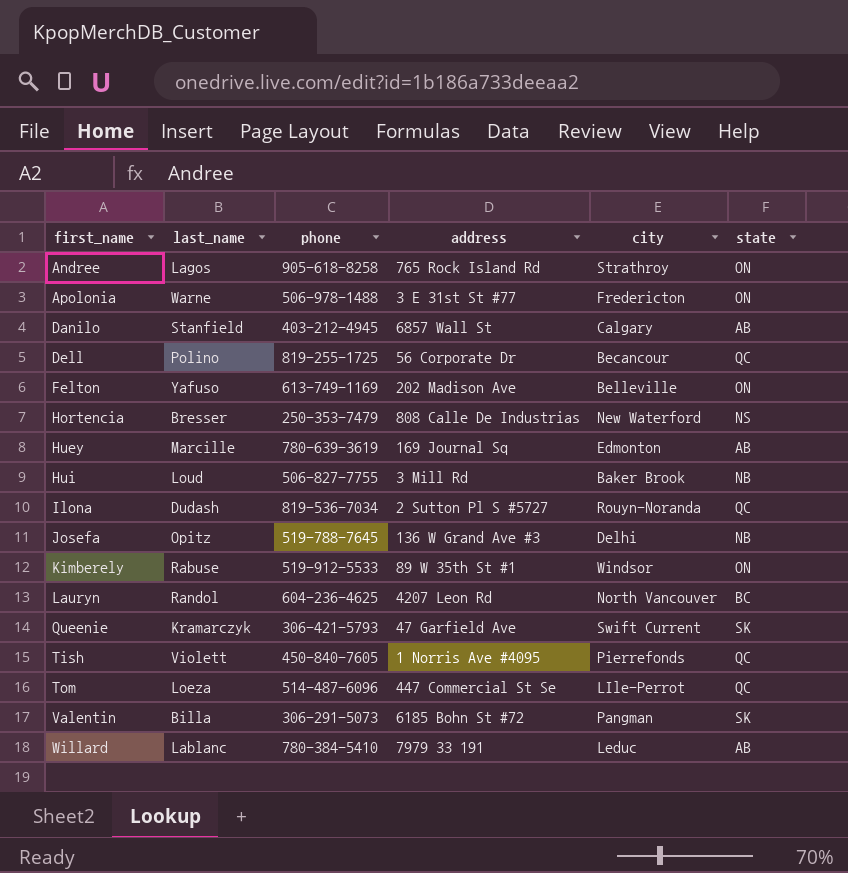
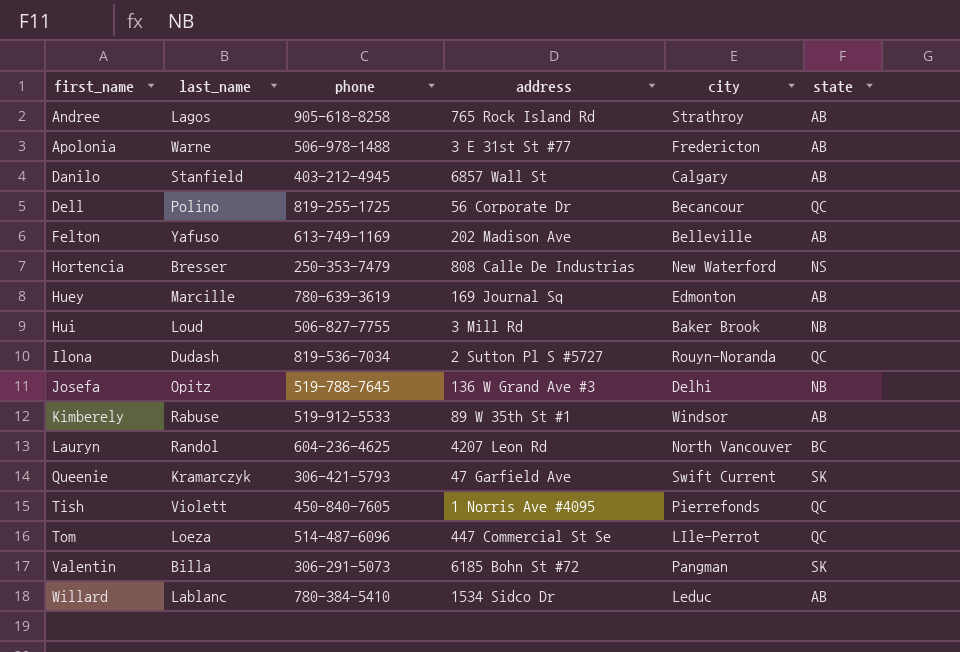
Andree | state: ON -> AB
Apolonia | state: ON -> AB
Felton | state: ON -> AB
Kimberely | state: ON -> AB
Willard | address: 7979 33 191 -> 1534 Sidco Dr

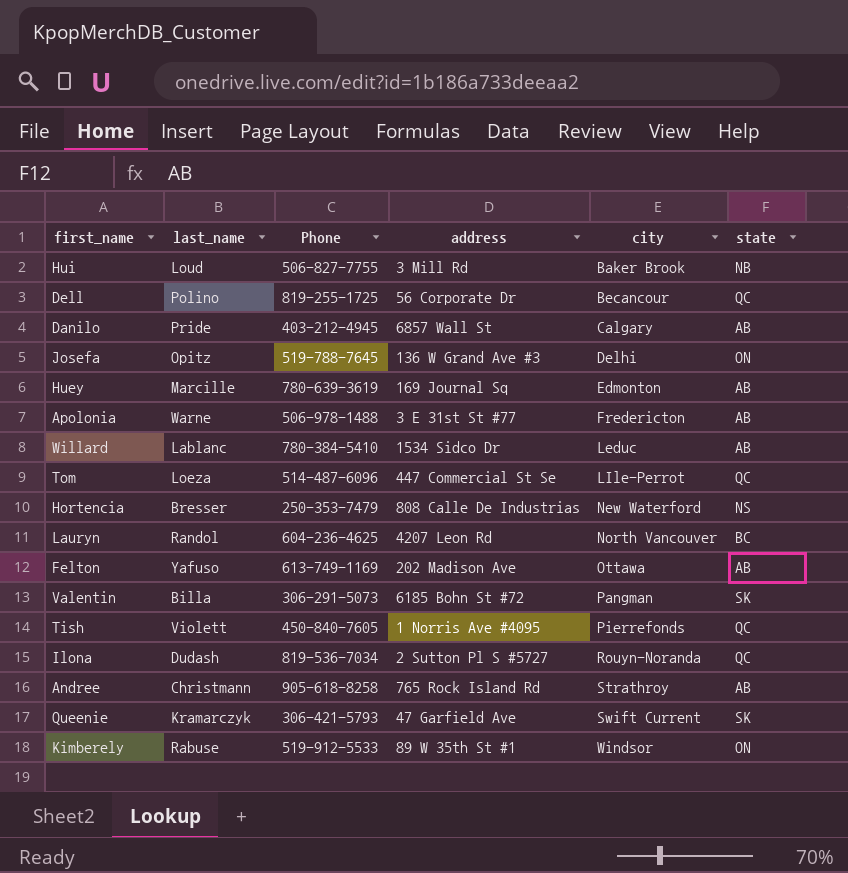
row order: first_name ascending -> city ascending
column name: phone -> Phone
Danilo | last_name: Stanfield -> Pride
Josefa | state: NB -> ON
Felton | city: Belleville -> Ottawa
Andree | last_name: Lagos -> Christmann
Kimberely | state: AB -> ON

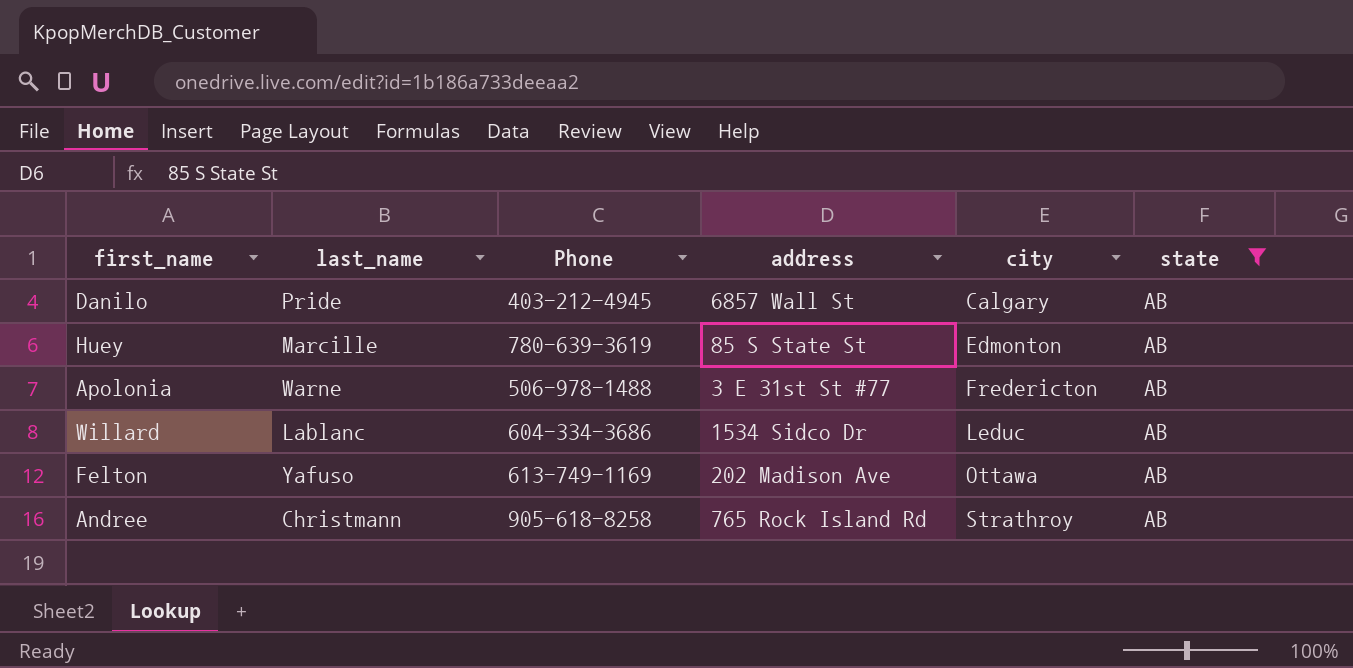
filter: none -> state = AB
Huey | address: 169 Journal Sq -> 85 S State St
Willard | Phone: 780-384-5410 -> 604-334-3686

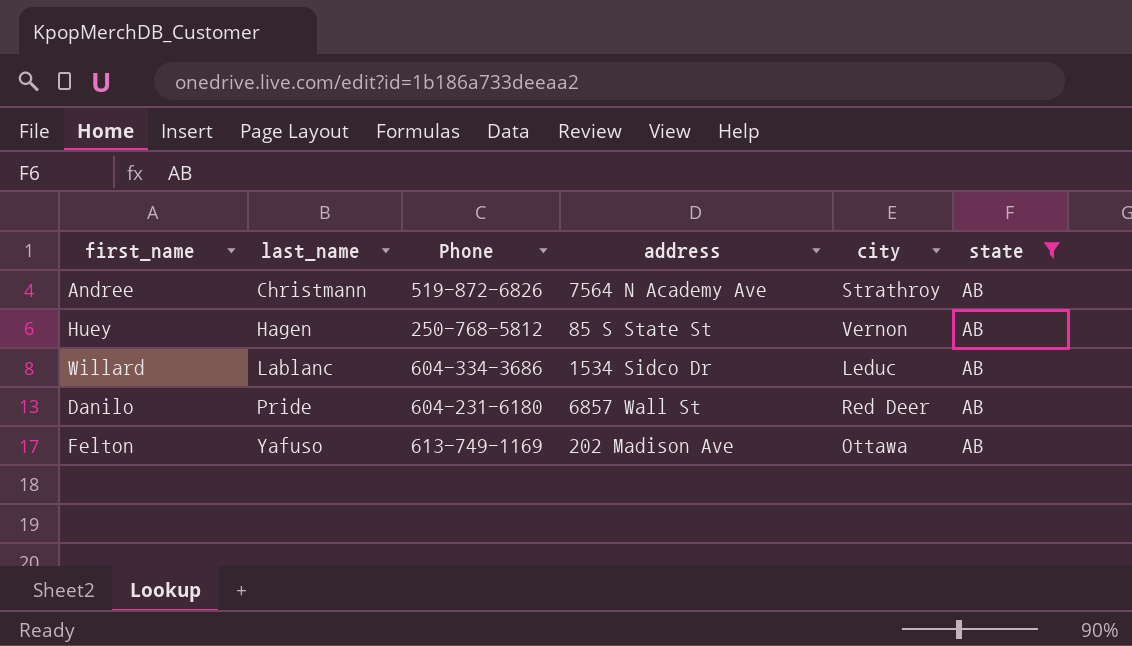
row order: city ascending -> last_name ascending
row Apolonia: Warne | 506-978-1488 | 3 E 31st St #77 | Fredericton | AB -> none
Andree | Phone: 905-618-8258 -> 519-872-6826
Andree | address: 765 Rock Island Rd -> 7564 N Academy Ave
Huey | last_name: Marcille -> Hagen
Huey | Phone: 780-639-3619 -> 250-768-5812
Huey | city: Edmonton -> Vernon
Danilo | Phone: 403-212-4945 -> 604-231-6180
Danilo | city: Calgary -> Red Deer

